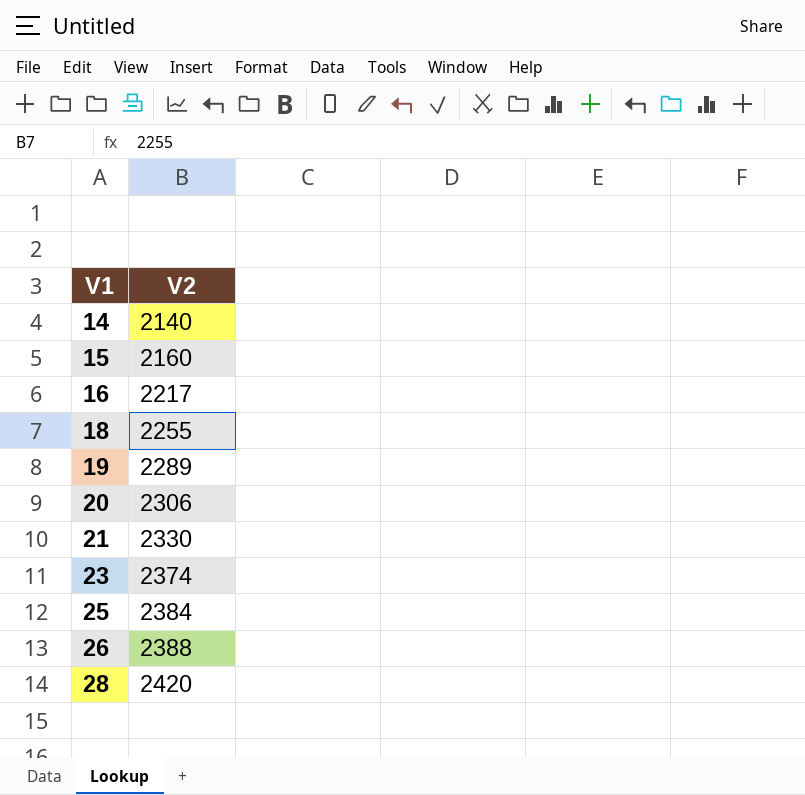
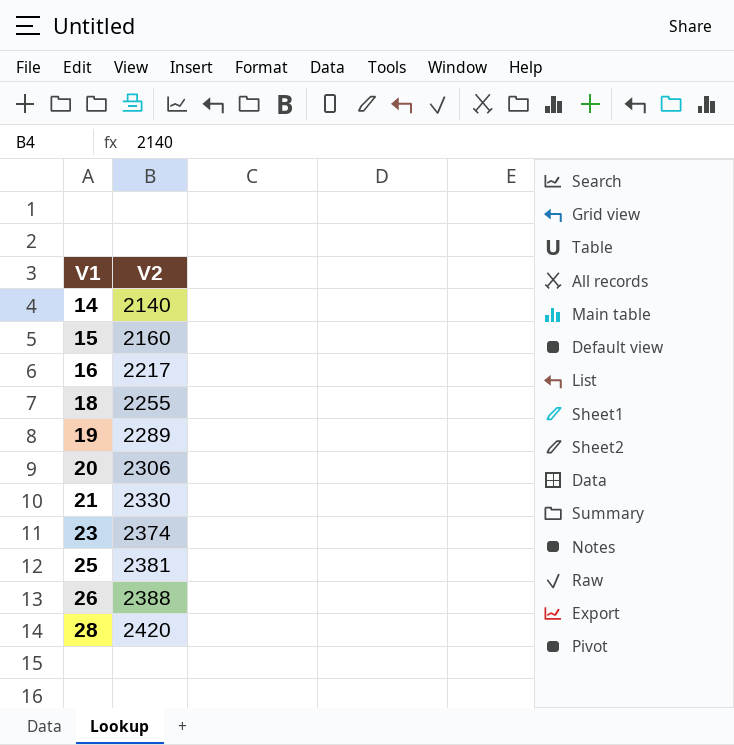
25 | V2: 2384 -> 2381

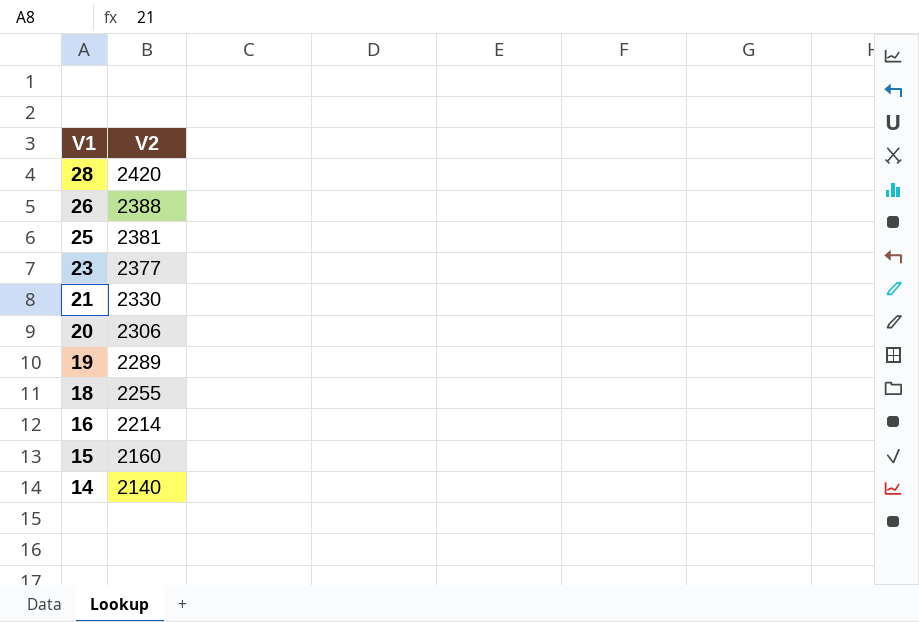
row order: V1 ascending -> V1 descending
23 | V2: 2374 -> 2377
16 | V2: 2217 -> 2214

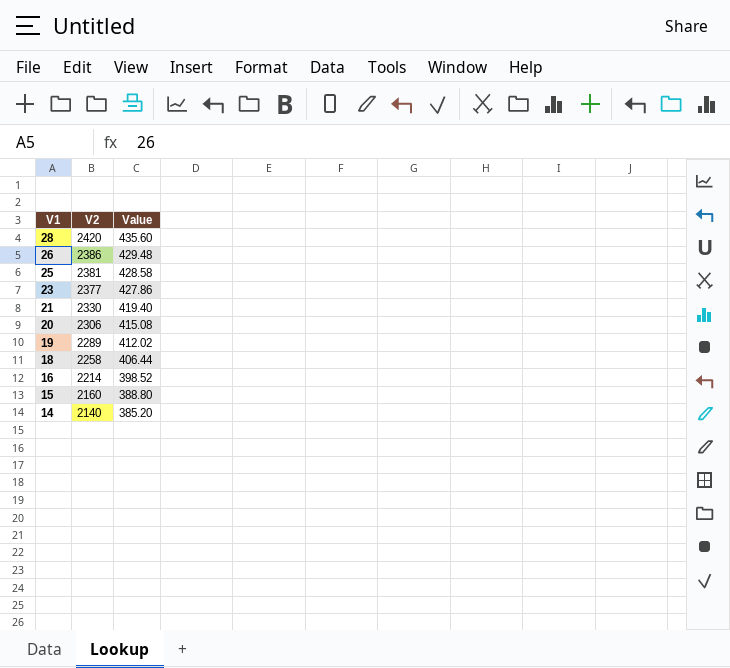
column Value | formula: none -> [V2] * 0.18
26 | V2: 2388 -> 2386
18 | V2: 2255 -> 2258

